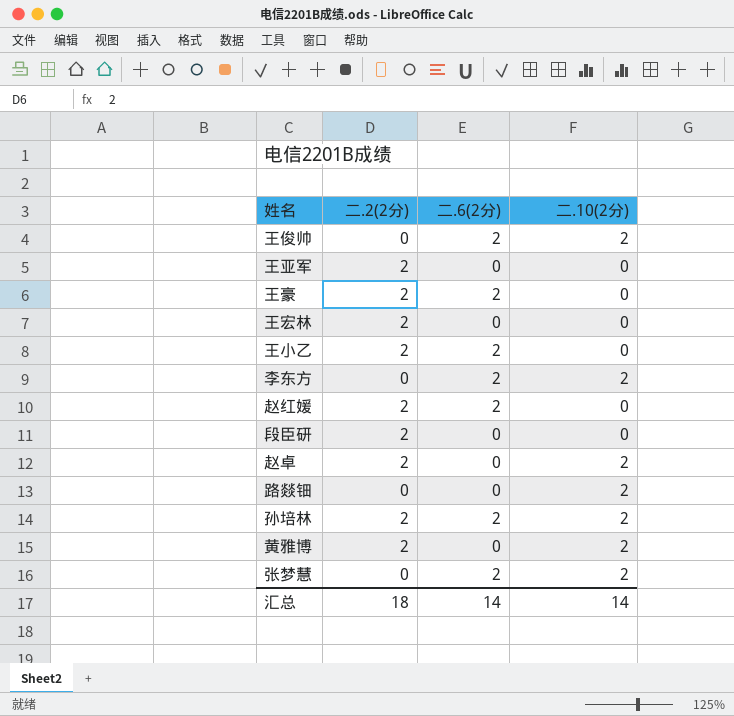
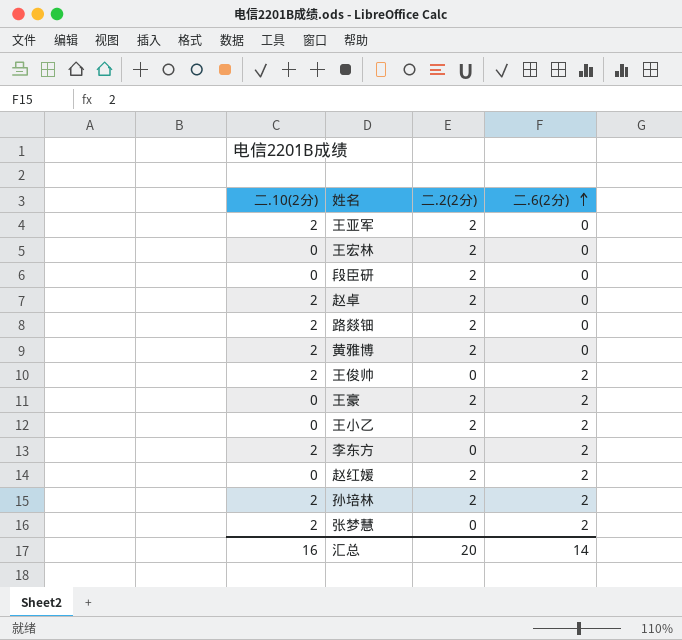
row order: none -> 二.6(2分) ascending
column 二.10(2分) | position: 4 -> 1
王亚军 | 二.10(2分): 0 -> 2
路燚钿 | 二.2(2分): 0 -> 2
汇总 | 二.10(2分): 14 -> 16
汇总 | 二.2(2分): 18 -> 20

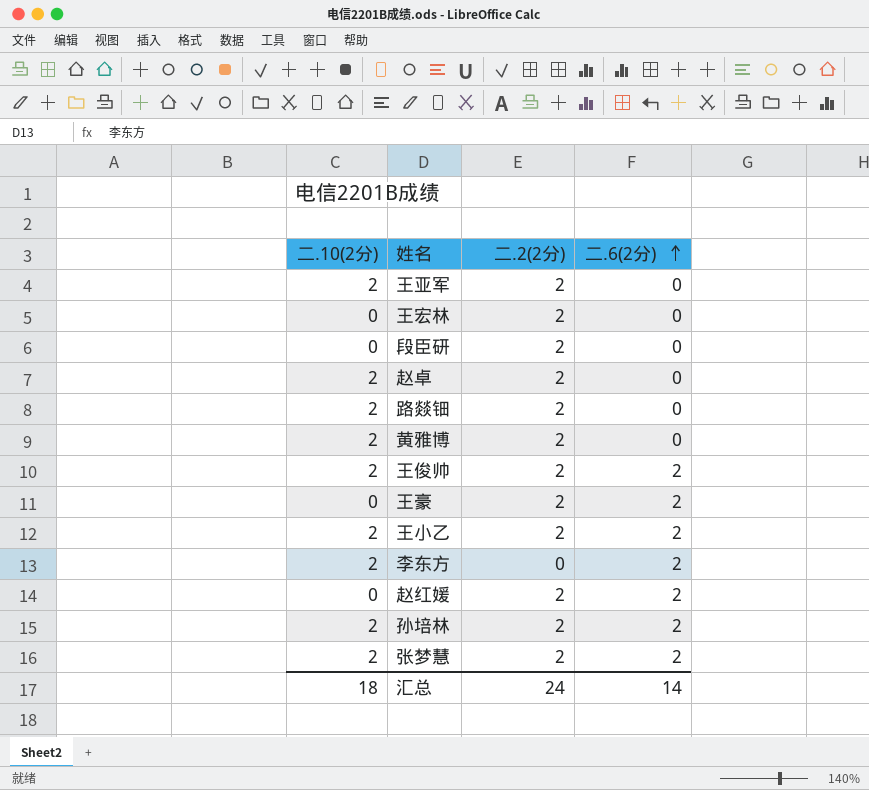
王俊帅 | 二.2(2分): 0 -> 2
王小乙 | 二.10(2分): 0 -> 2
张梦慧 | 二.2(2分): 0 -> 2
汇总 | 二.10(2分): 16 -> 18
汇总 | 二.2(2分): 20 -> 24

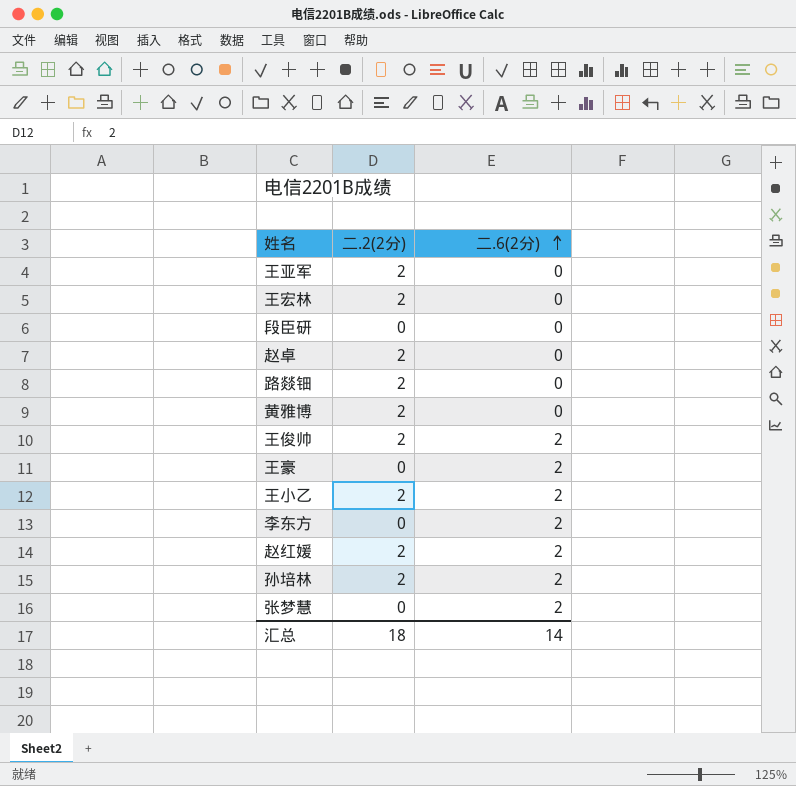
column 二.10(2分) | position: 1 -> none
段臣研 | 二.2(2分): 2 -> 0
王豪 | 二.2(2分): 2 -> 0
张梦慧 | 二.2(2分): 2 -> 0
汇总 | 二.2(2分): 24 -> 18

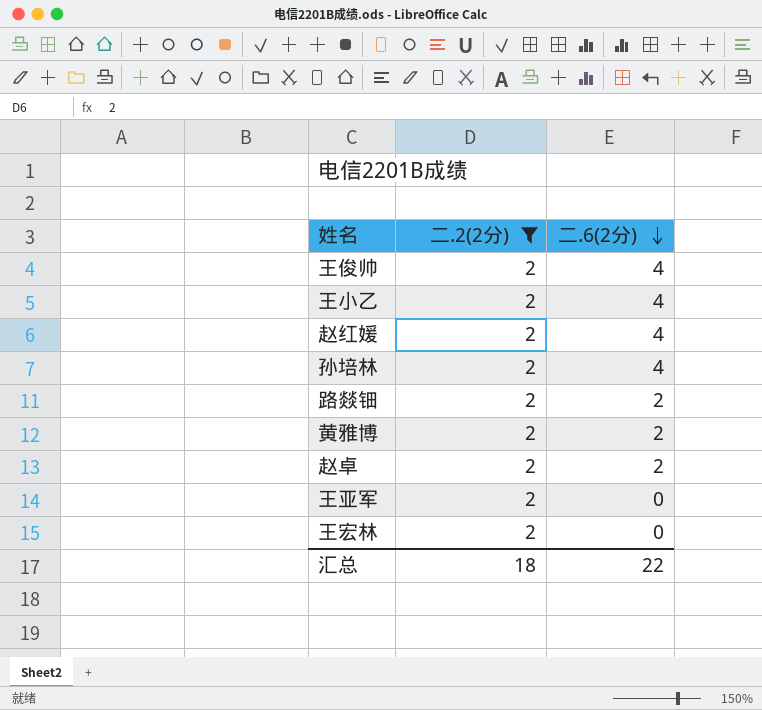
filter: none -> 二.2(2分) = 2
row order: 二.6(2分) ascending -> 二.6(2分) descending
王俊帅 | 二.6(2分): 2 -> 4
王小乙 | 二.6(2分): 2 -> 4
赵红媛 | 二.6(2分): 2 -> 4
孙培林 | 二.6(2分): 2 -> 4
路燚钿 | 二.6(2分): 0 -> 2
黄雅博 | 二.6(2分): 0 -> 2
赵卓 | 二.6(2分): 0 -> 2
汇总 | 二.6(2分): 14 -> 22

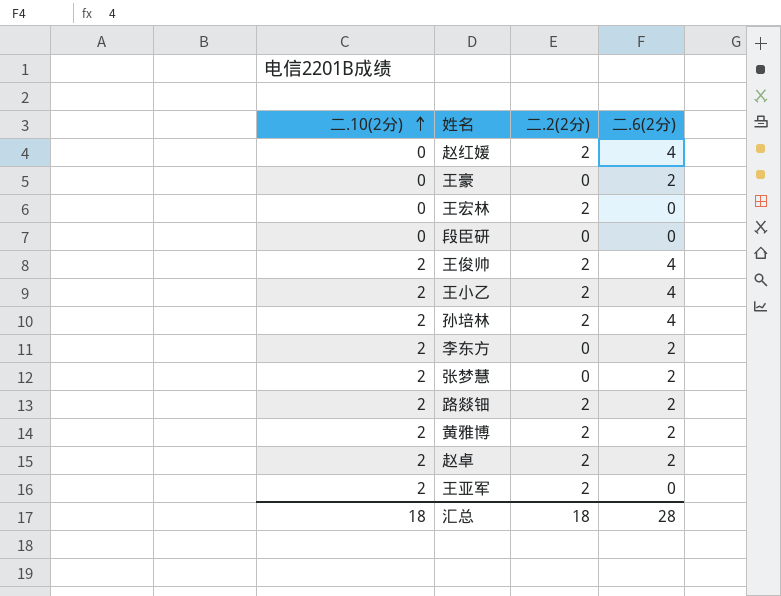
filter: 二.2(2分) = 2 -> none
row order: 二.6(2分) descending -> 二.10(2分) ascending
column 二.10(2分) | position: none -> 1
汇总 | 二.6(2分): 22 -> 28

